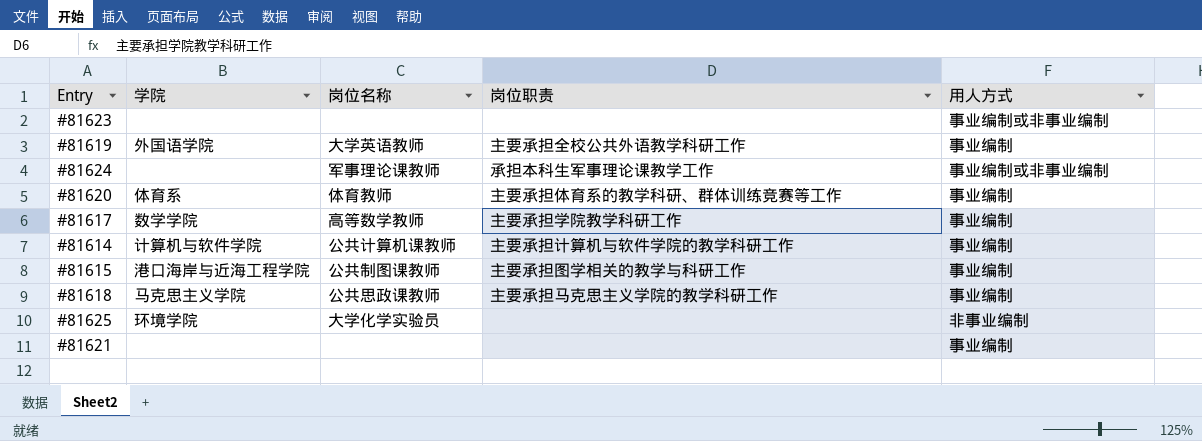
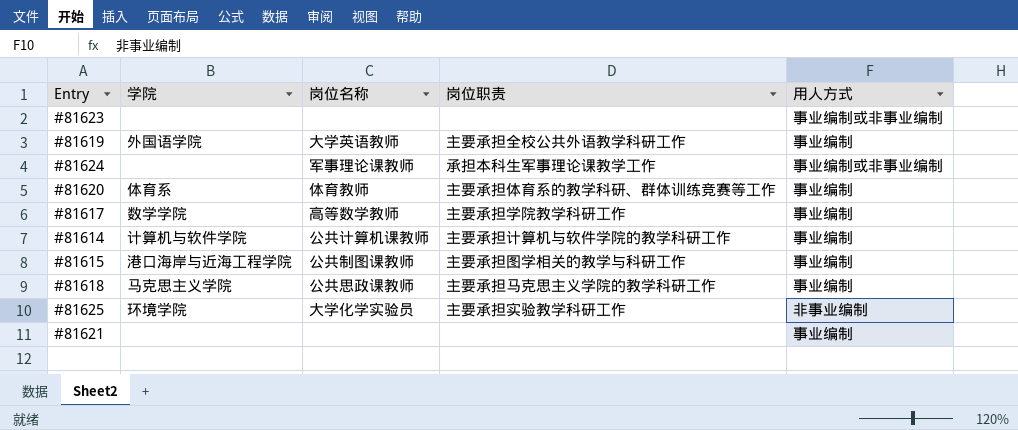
#81625 | 岗位职责: none -> 主要承担实验教学科研工作

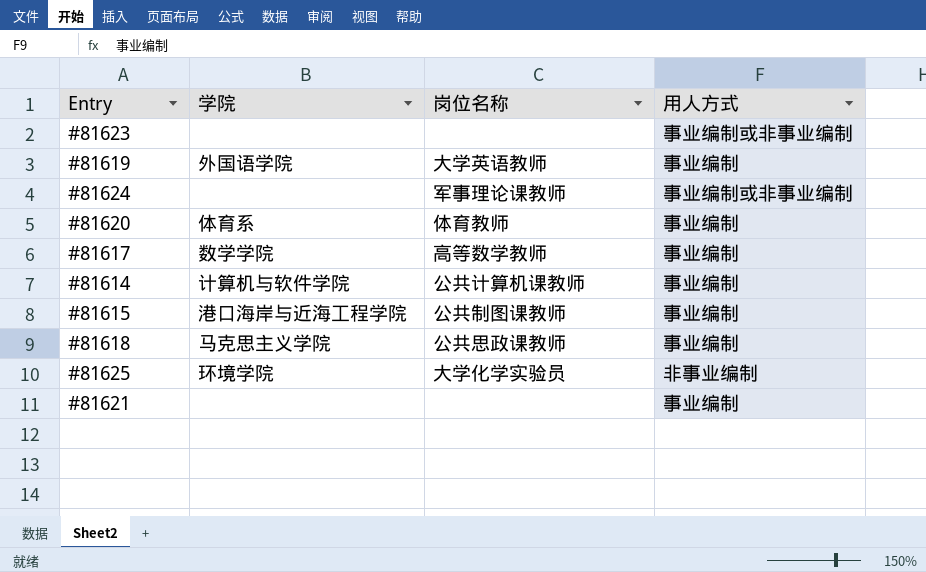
column 岗位职责 | position: 4 -> none

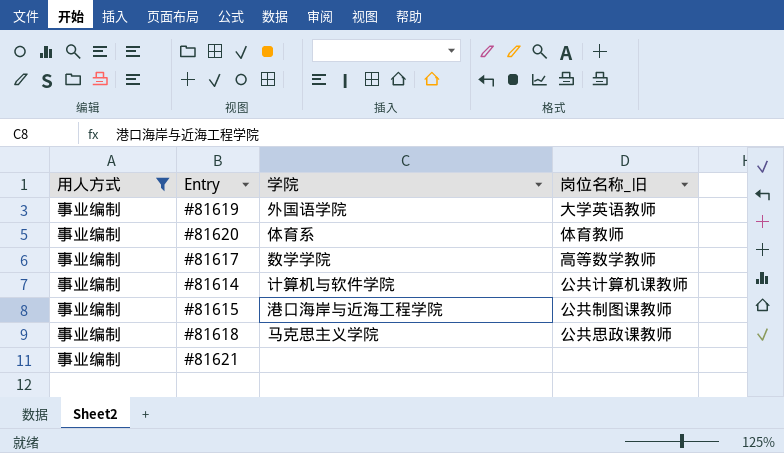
filter: none -> 用人方式 = 事业编制
column 用人方式 | position: 4 -> 1
column name: 岗位名称 -> 岗位名称_旧

